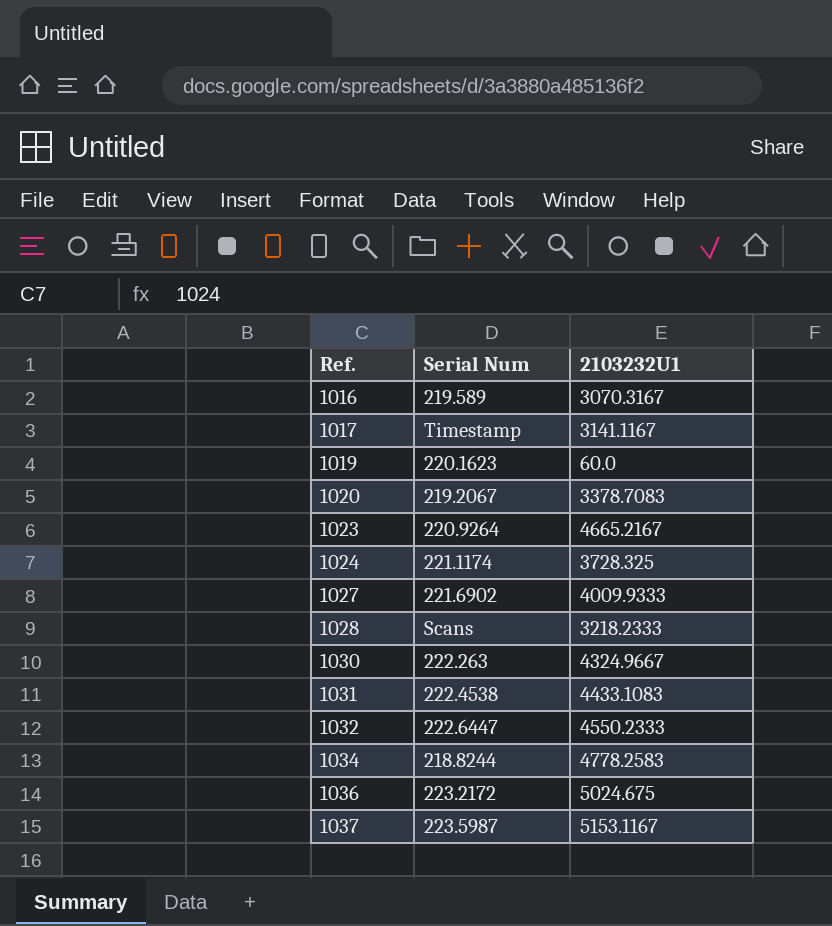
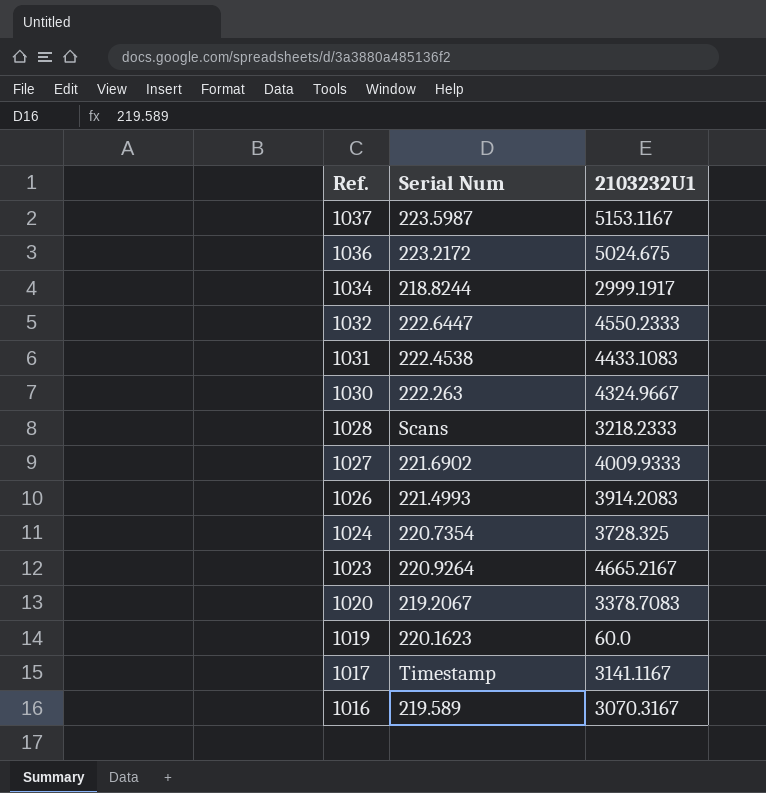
row order: Ref. ascending -> Ref. descending
1034 | 2103232U1: 4778.2583 -> 2999.1917
row 1026: none -> 221.4993 | 3914.2083
1024 | Serial Num: 221.1174 -> 220.7354

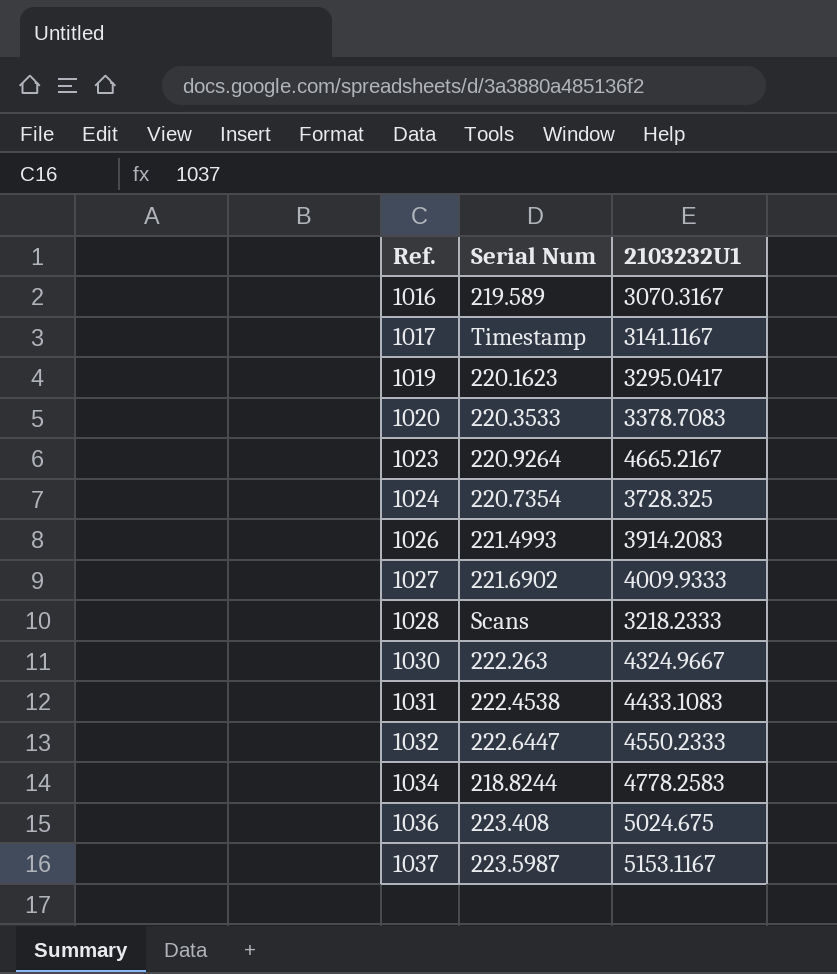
row order: Ref. descending -> Ref. ascending
1019 | 2103232U1: 60.0 -> 3295.0417
1020 | Serial Num: 219.2067 -> 220.3533
1034 | 2103232U1: 2999.1917 -> 4778.2583
1036 | Serial Num: 223.2172 -> 223.408

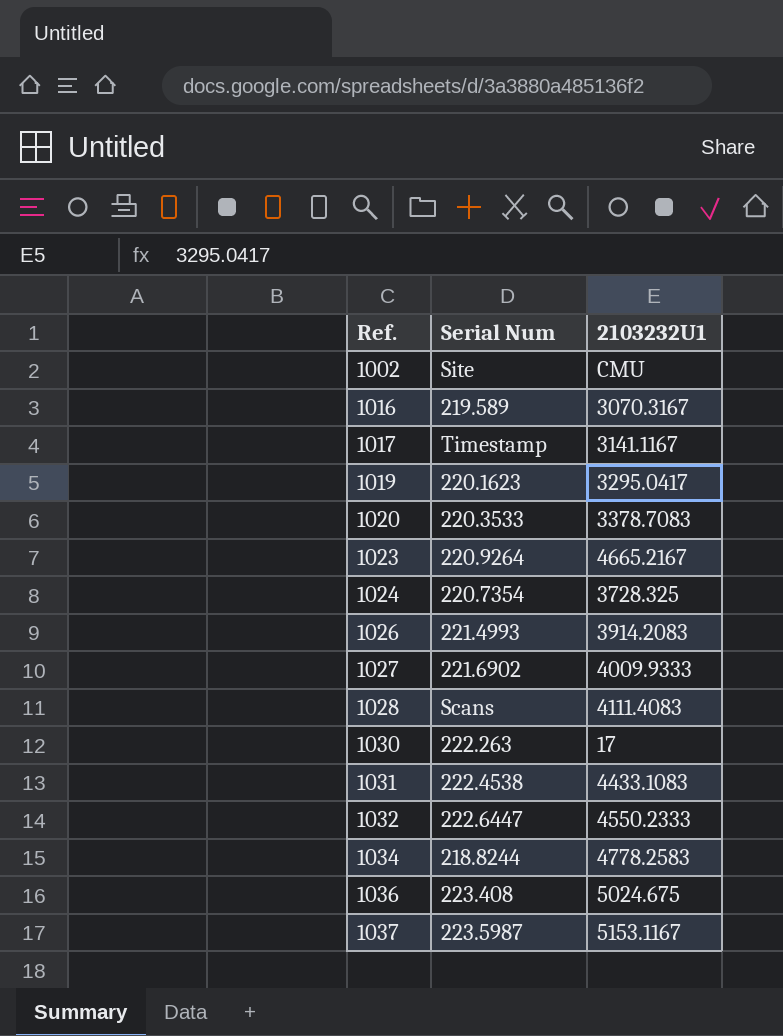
row 1002: none -> Site | CMU
1028 | 2103232U1: 3218.2333 -> 4111.4083
1030 | 2103232U1: 4324.9667 -> 17

